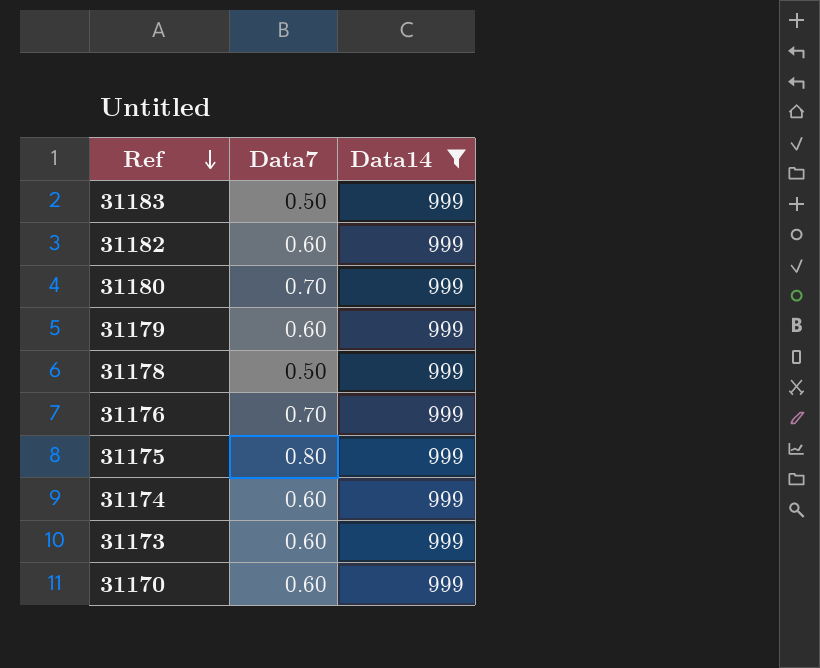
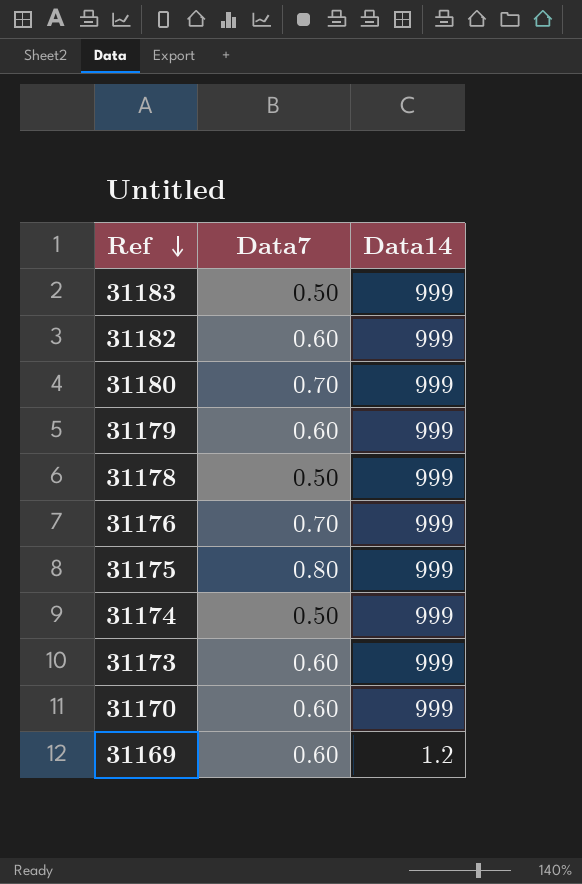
filter: Data14 = 999 -> none
31174 | Data7: 0.60 -> 0.50

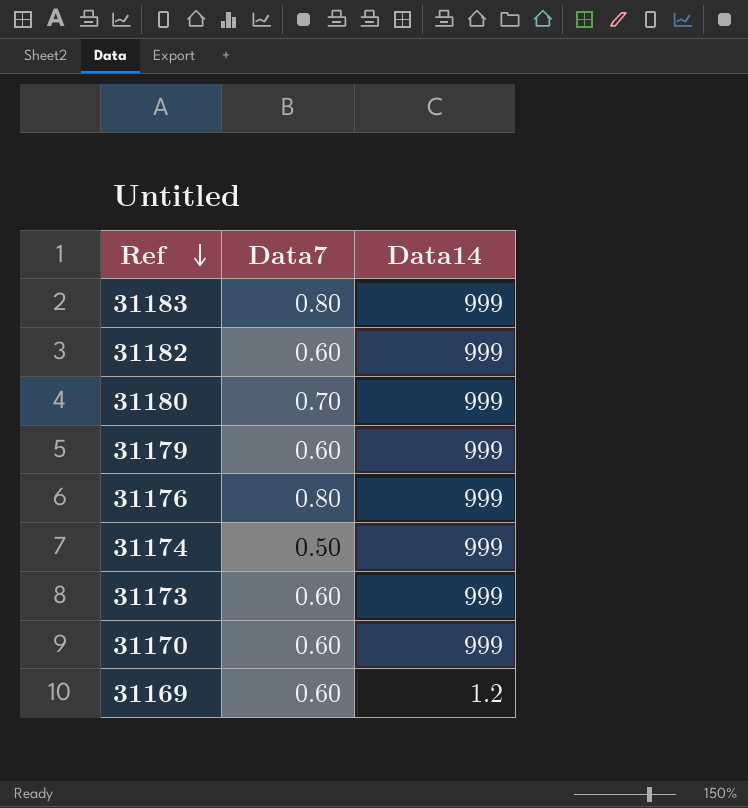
row 31178: 0.50 | 999 -> none
row 31175: 0.80 | 999 -> none
31183 | Data7: 0.50 -> 0.80
31176 | Data7: 0.70 -> 0.80

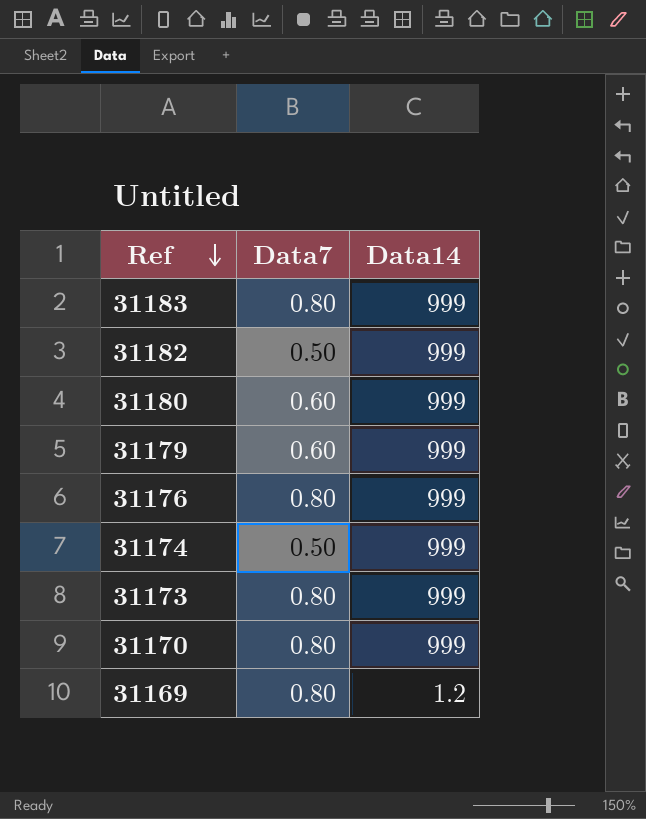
31182 | Data7: 0.60 -> 0.50
31180 | Data7: 0.70 -> 0.60
31173 | Data7: 0.60 -> 0.80
31170 | Data7: 0.60 -> 0.80
31169 | Data7: 0.60 -> 0.80

